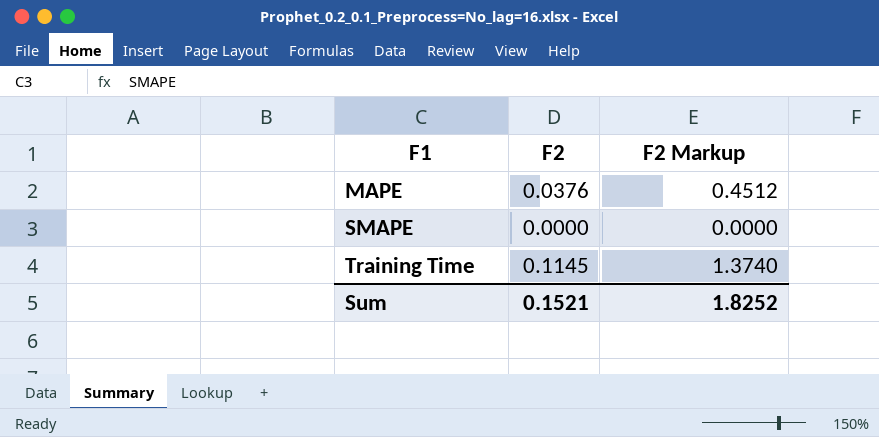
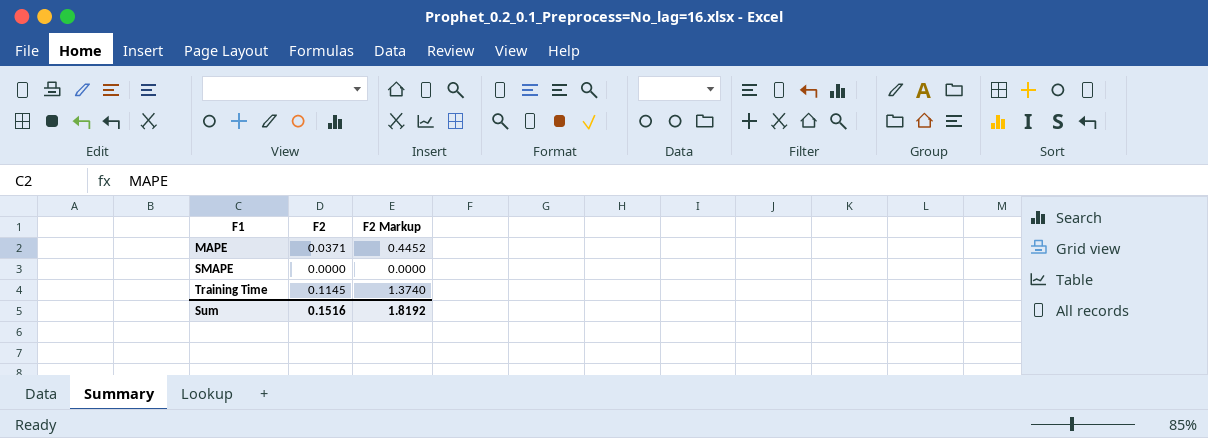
MAPE | F2: 0.0376 -> 0.0371
MAPE | F2 Markup: 0.4512 -> 0.4452
Sum | F2: 0.1521 -> 0.1516
Sum | F2 Markup: 1.8252 -> 1.8192

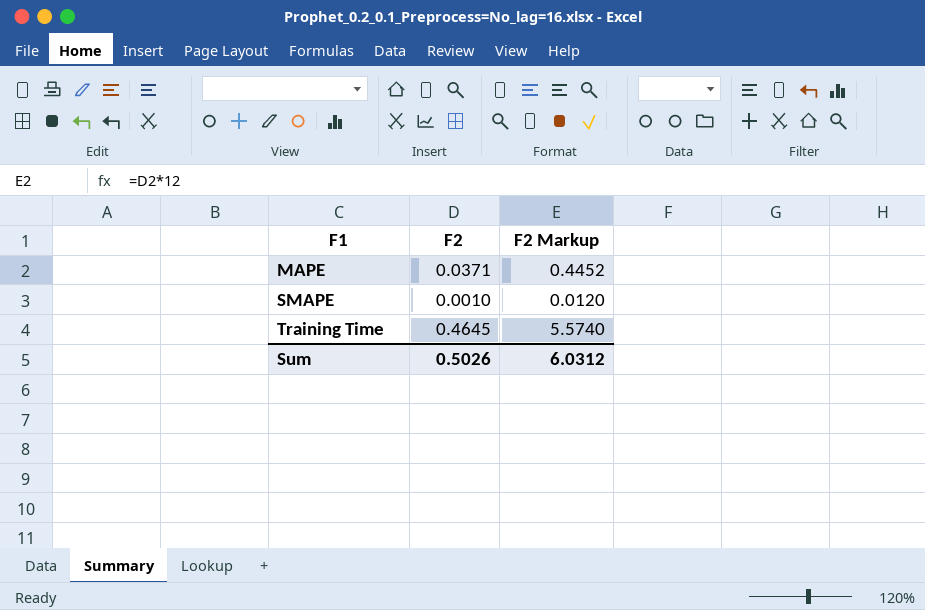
SMAPE | F2: 0.0000 -> 0.0010
SMAPE | F2 Markup: 0.0000 -> 0.0120
Training Time | F2: 0.1145 -> 0.4645
Training Time | F2 Markup: 1.3740 -> 5.5740
Sum | F2: 0.1516 -> 0.5026
Sum | F2 Markup: 1.8192 -> 6.0312

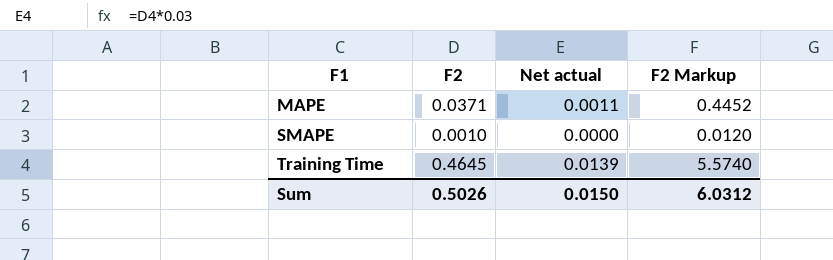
column Net actual | formula: none -> [F2] * 0.03

